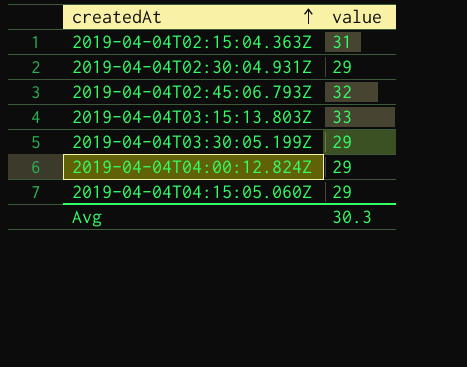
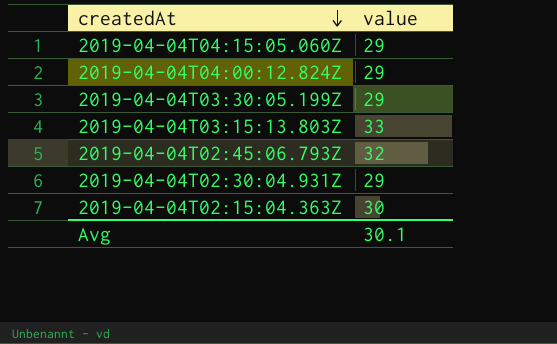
row order: createdAt ascending -> createdAt descending
2019-04-04T02:15:04.363Z | value: 31 -> 30
Avg | value: 30.3 -> 30.1

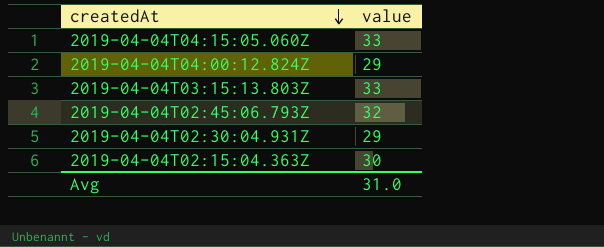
row 2019-04-04T03:30:05.199Z: 29 -> none
2019-04-04T04:15:05.060Z | value: 29 -> 33
Avg | value: 30.1 -> 31.0

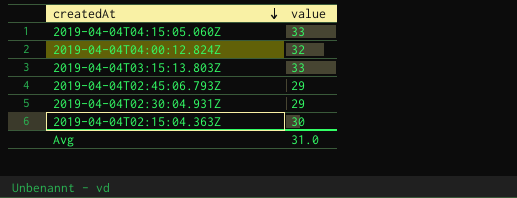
2019-04-04T04:00:12.824Z | value: 29 -> 32
2019-04-04T02:45:06.793Z | value: 32 -> 29

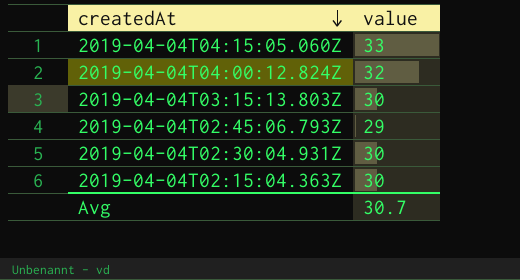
2019-04-04T03:15:13.803Z | value: 33 -> 30
2019-04-04T02:30:04.931Z | value: 29 -> 30
Avg | value: 31.0 -> 30.7

